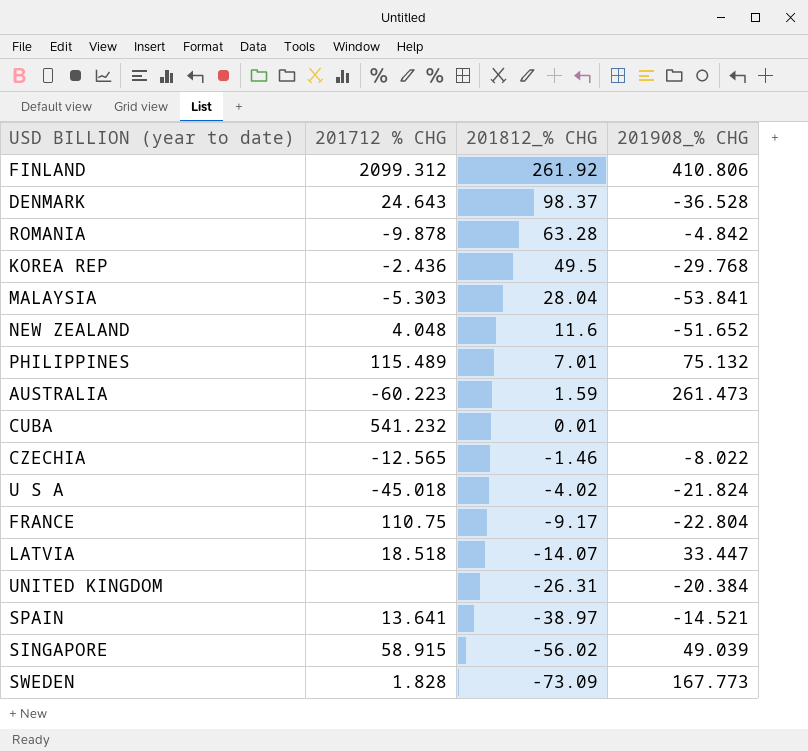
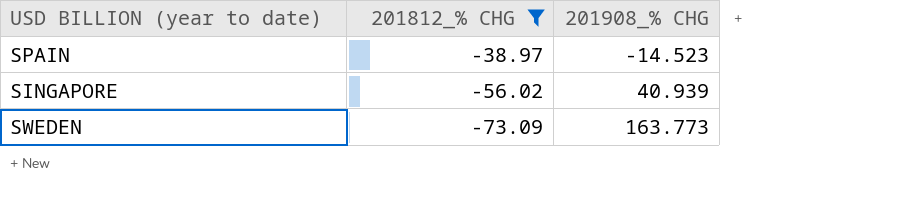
filter: none -> 201812_% CHG <= -38.97
column 201712 % CHG | position: 2 -> none
SPAIN | 201908_% CHG: -14.521 -> -14.523
SINGAPORE | 201908_% CHG: 49.039 -> 40.939
SWEDEN | 201908_% CHG: 167.773 -> 163.773

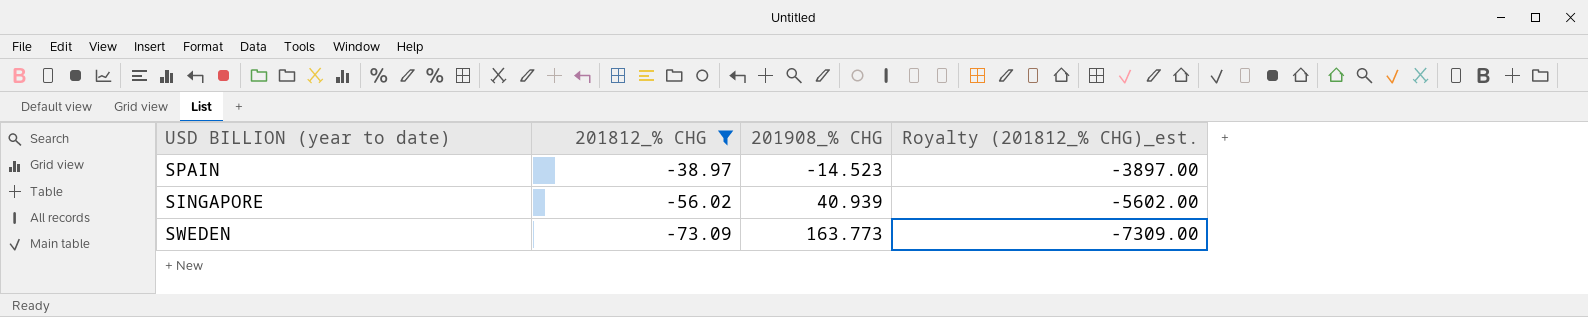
column Royalty (201812_% CHG)_est. | formula: none -> [201812_% CHG] * 100

